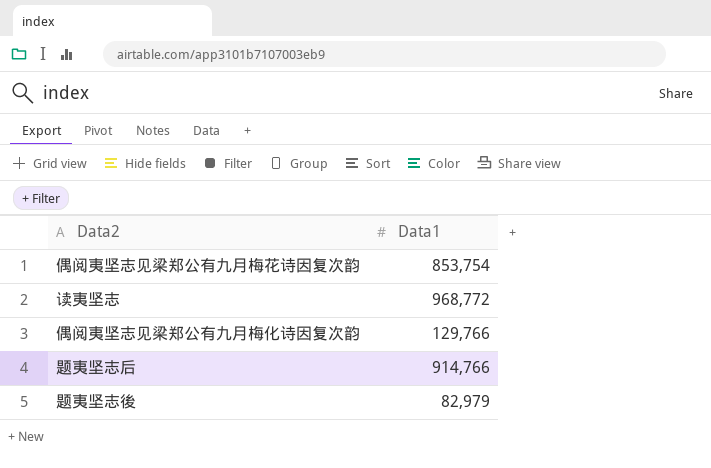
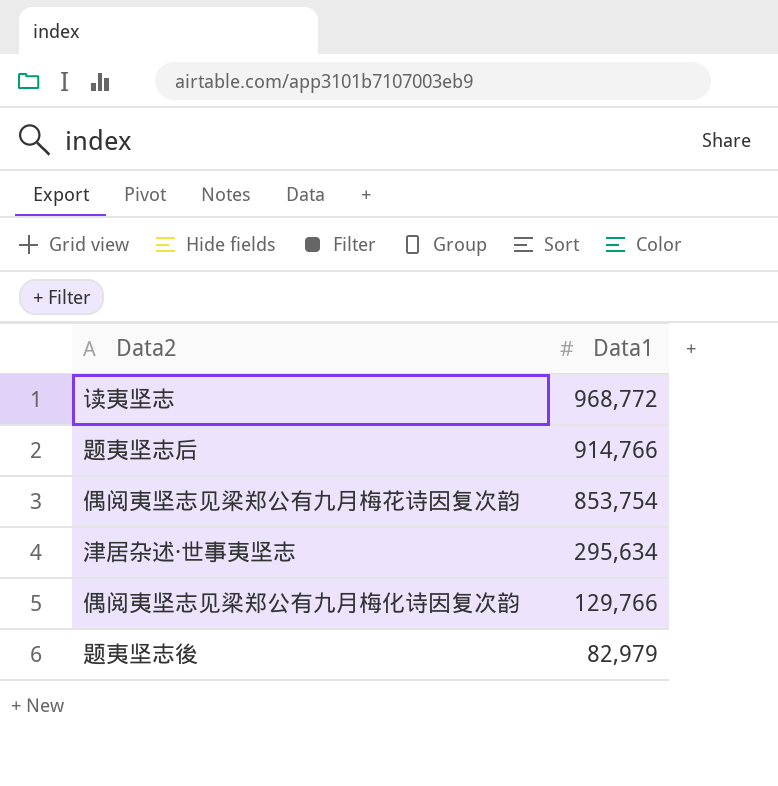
row order: none -> Data1 descending
row 津居杂述·世事夷坚志: none -> 295,634

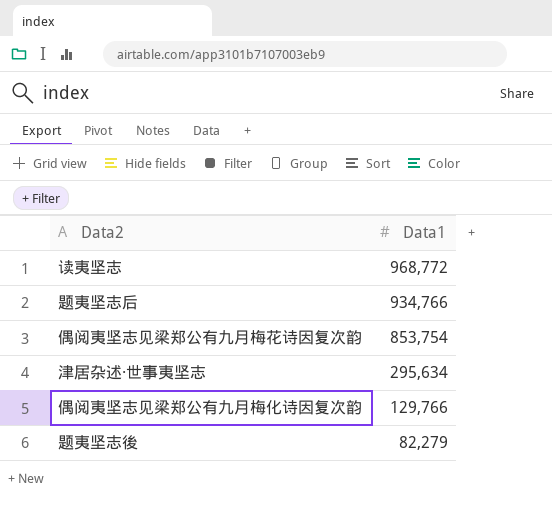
题夷坚志后 | Data1: 914,766 -> 934,766
题夷坚志後 | Data1: 82,979 -> 82,279

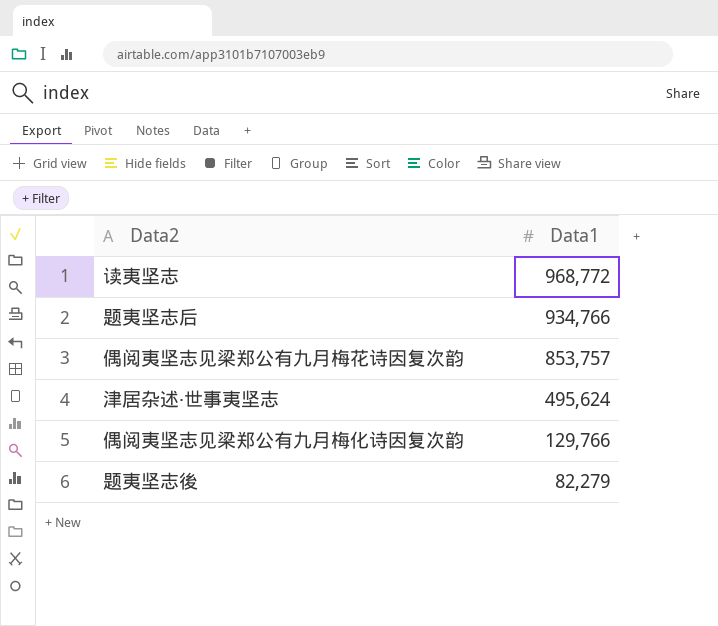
偶阅夷坚志见梁郑公有九月梅花诗因复次韵 | Data1: 853,754 -> 853,757
津居杂述·世事夷坚志 | Data1: 295,634 -> 495,624

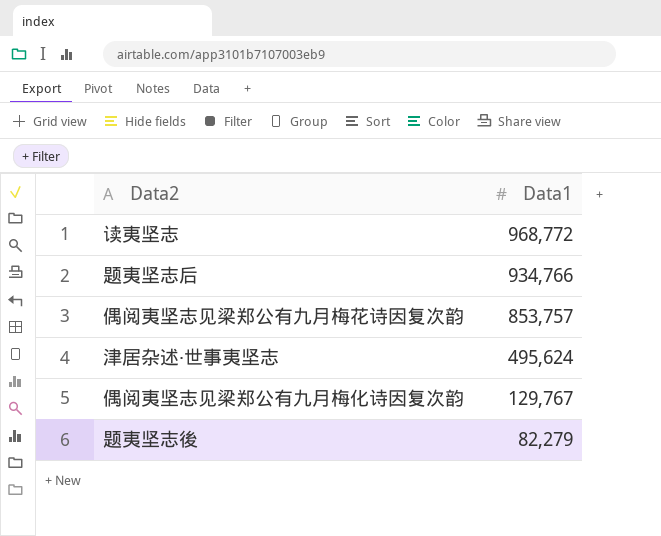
偶阅夷坚志见梁郑公有九月梅化诗因复次韵 | Data1: 129,766 -> 129,767

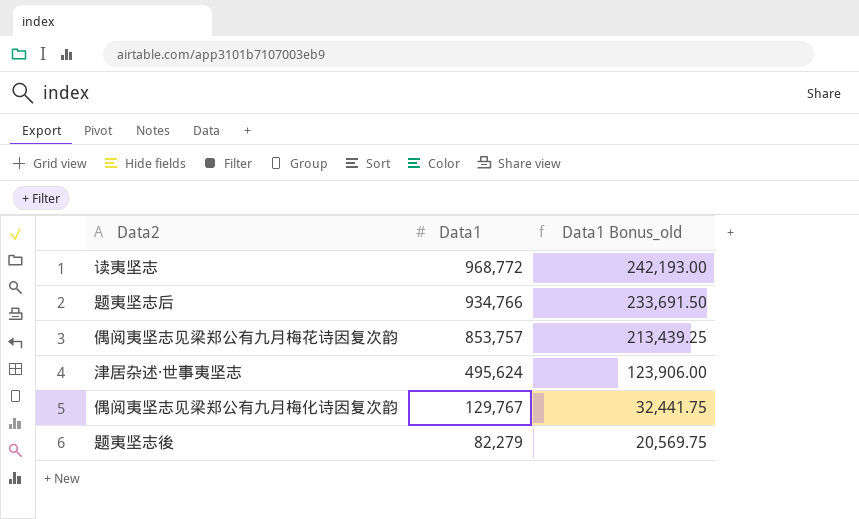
column Data1 Bonus_old | formula: none -> [Data1] * 0.25

